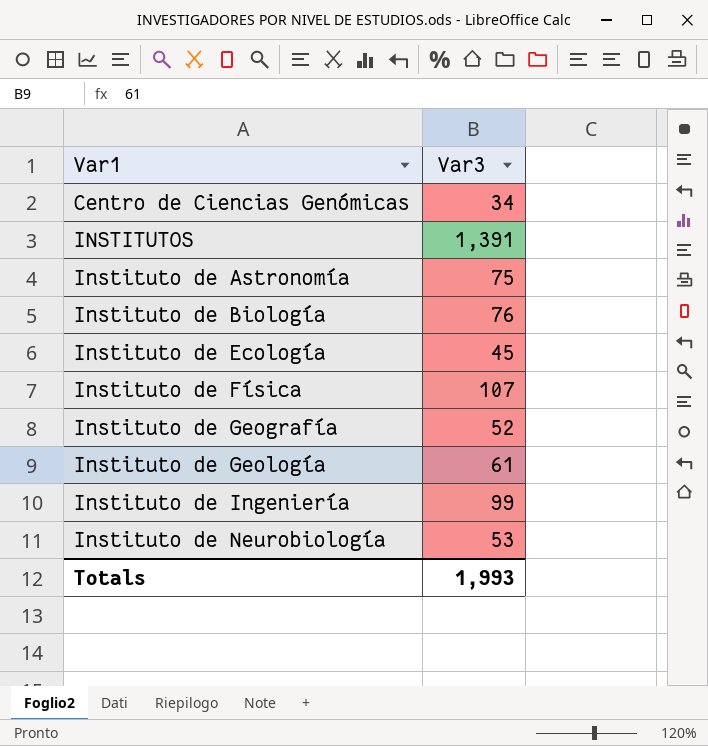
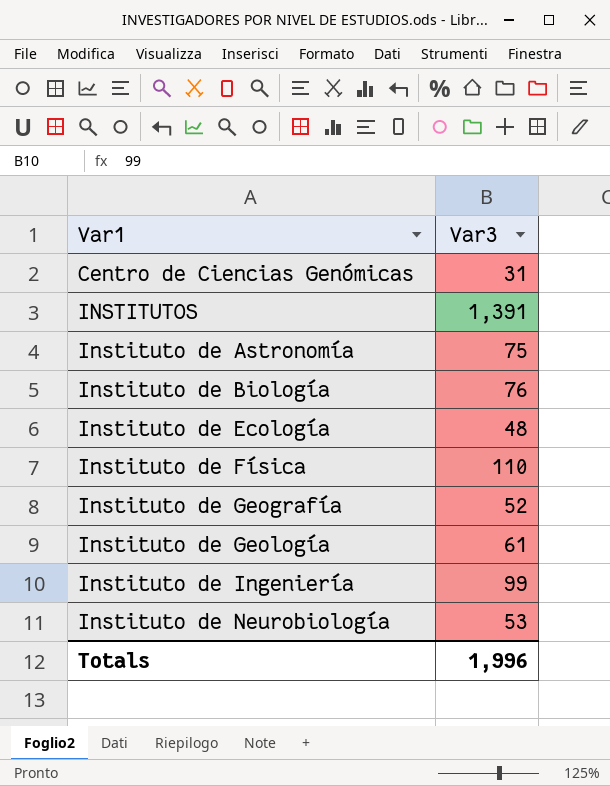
Centro de Ciencias Genómicas | Var3: 34 -> 31
Instituto de Ecología | Var3: 45 -> 48
Instituto de Física | Var3: 107 -> 110
Totals | Var3: 1,993 -> 1,996

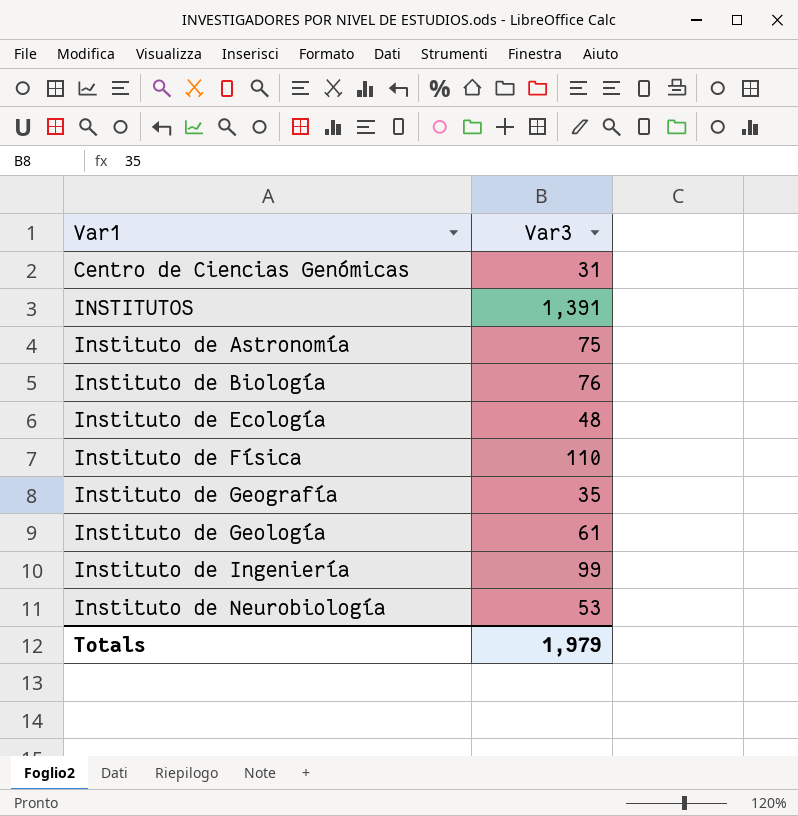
Instituto de Geografía | Var3: 52 -> 35
Totals | Var3: 1,996 -> 1,979

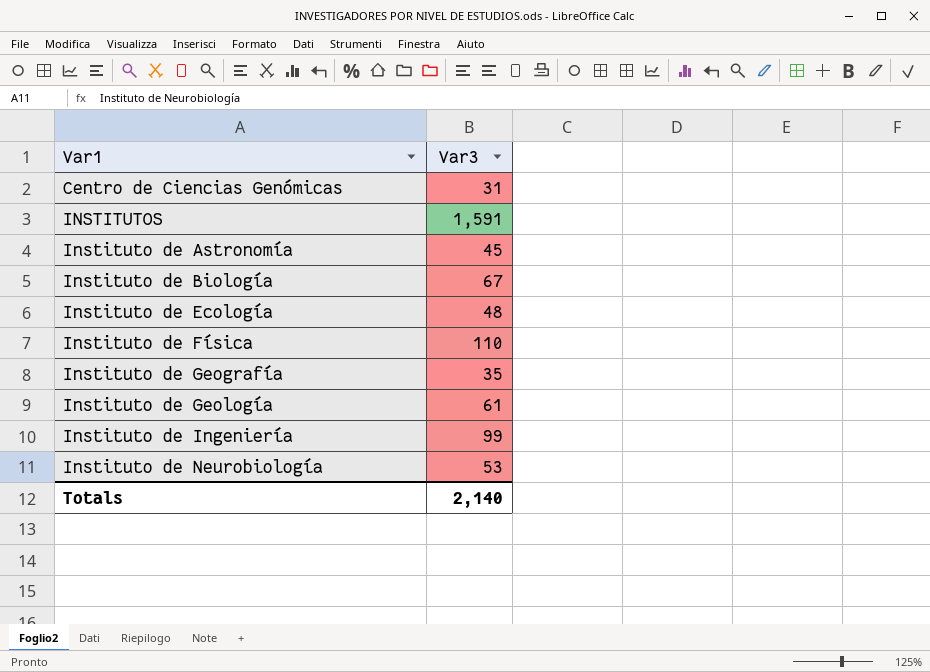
INSTITUTOS | Var3: 1,391 -> 1,591
Instituto de Astronomía | Var3: 75 -> 45
Instituto de Biología | Var3: 76 -> 67
Totals | Var3: 1,979 -> 2,140

